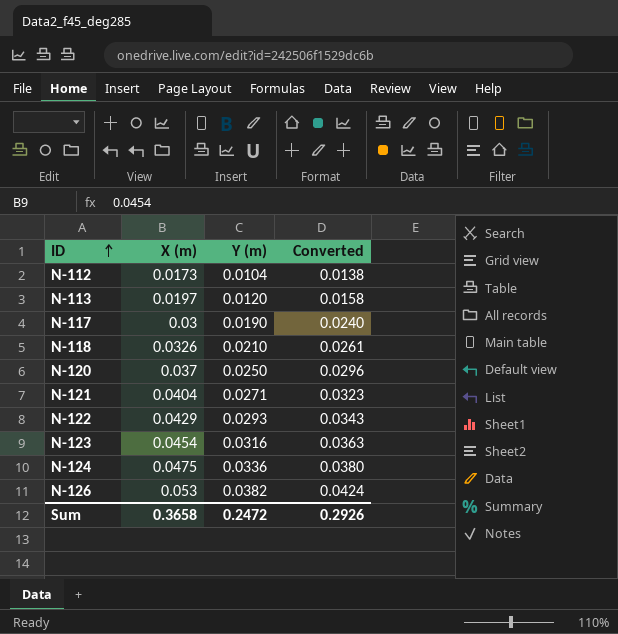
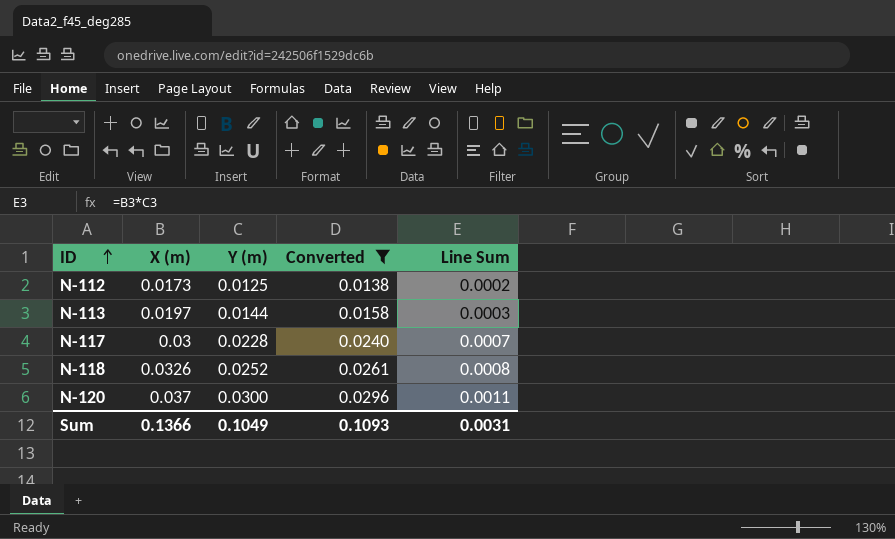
filter: none -> Converted <= 0.0296
column Line Sum | formula: none -> [X (m)] * [Y (m)]
N-112 | Y (m): 0.0104 -> 0.0125
N-113 | Y (m): 0.0120 -> 0.0144
N-117 | Y (m): 0.0190 -> 0.0228
N-118 | Y (m): 0.0210 -> 0.0252
N-120 | Y (m): 0.0250 -> 0.0300
Sum | X (m): 0.3658 -> 0.1366
Sum | Y (m): 0.2472 -> 0.1049
Sum | Converted: 0.2926 -> 0.1093

